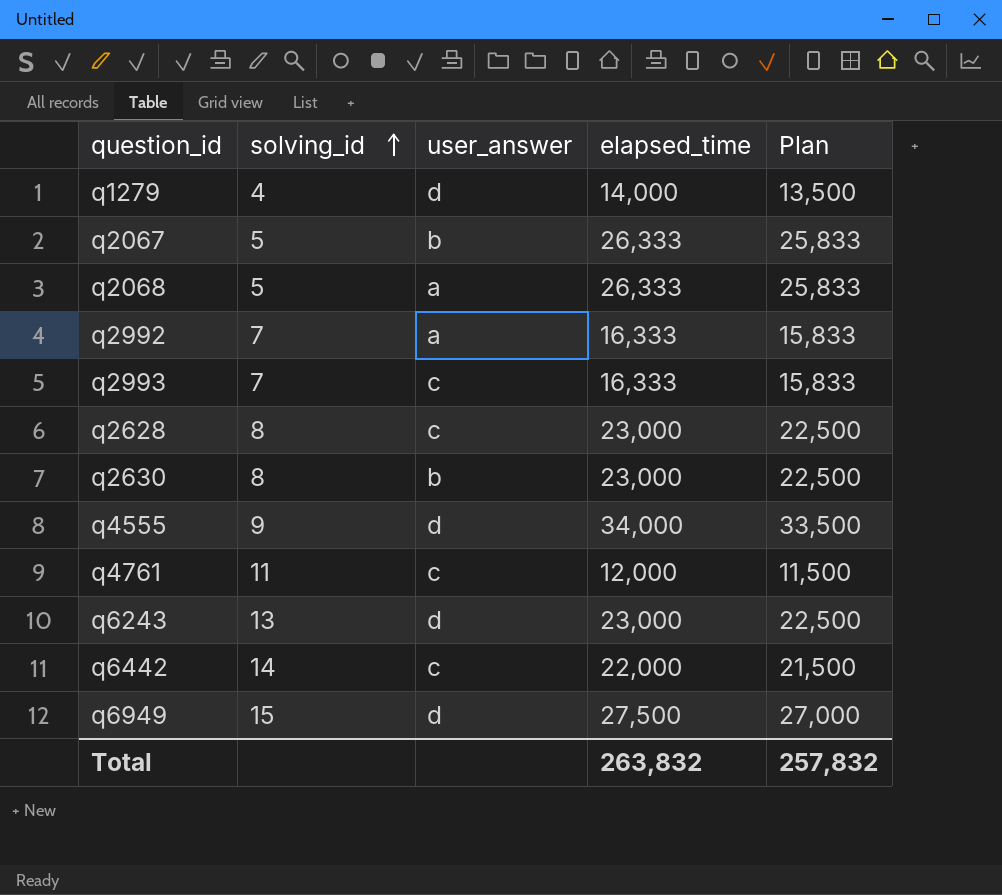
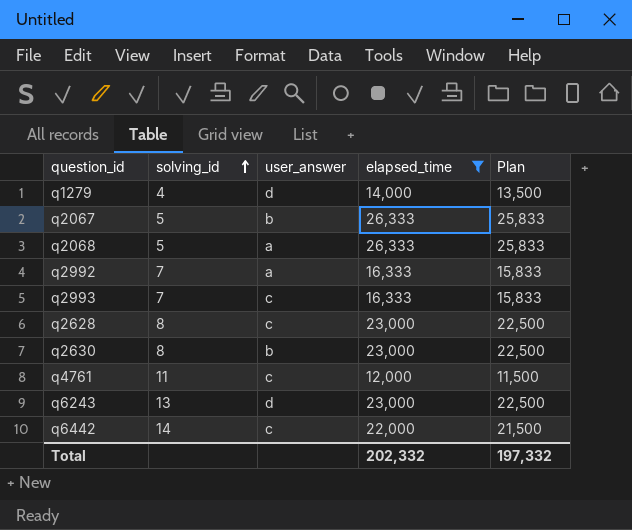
filter: none -> elapsed_time <= 26,333
Total | elapsed_time: 263,832 -> 202,332
Total | Plan: 257,832 -> 197,332

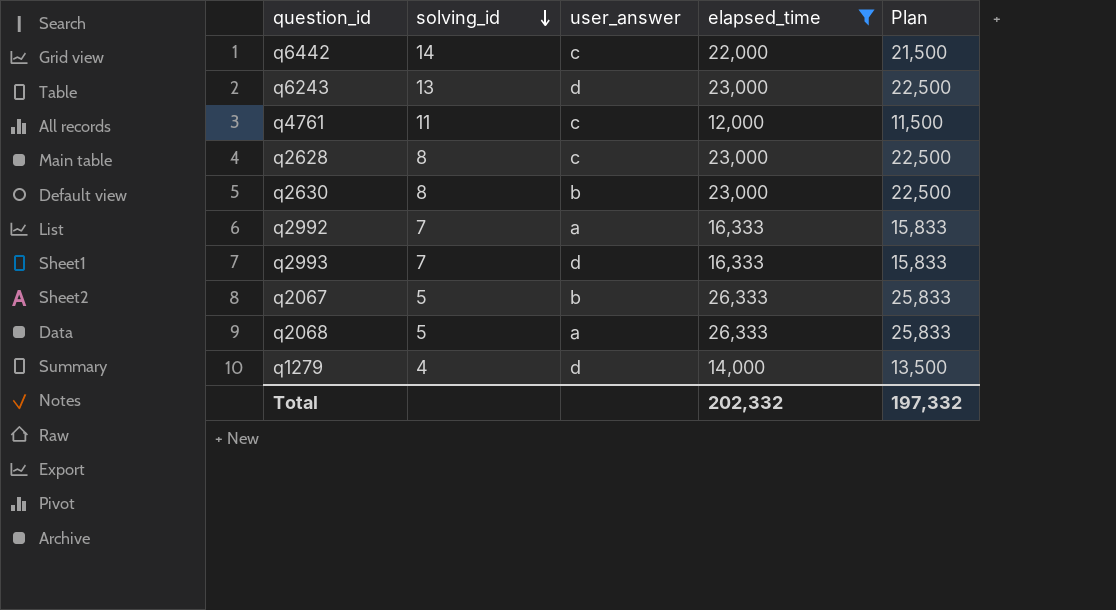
row order: solving_id ascending -> solving_id descending
q2993 | user_answer: c -> d

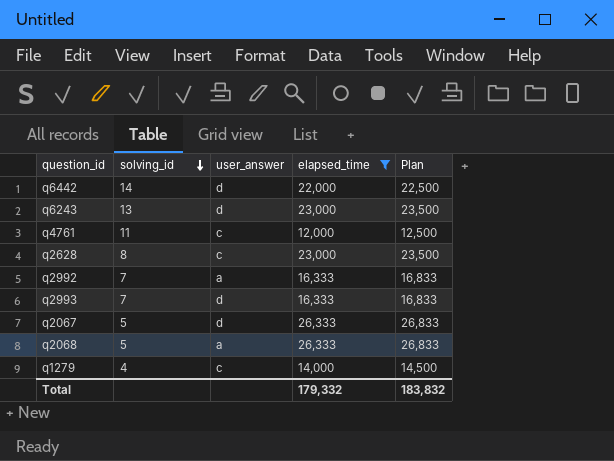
column Plan | formula: [elapsed_time] - 500 -> [elapsed_time] + 500
row q2630: 8 | b | 23,000 | 22,500 -> none
q6442 | user_answer: c -> d
q2067 | user_answer: b -> d
q1279 | user_answer: d -> c
Total | elapsed_time: 202,332 -> 179,332
Total | Plan: 197,332 -> 183,832

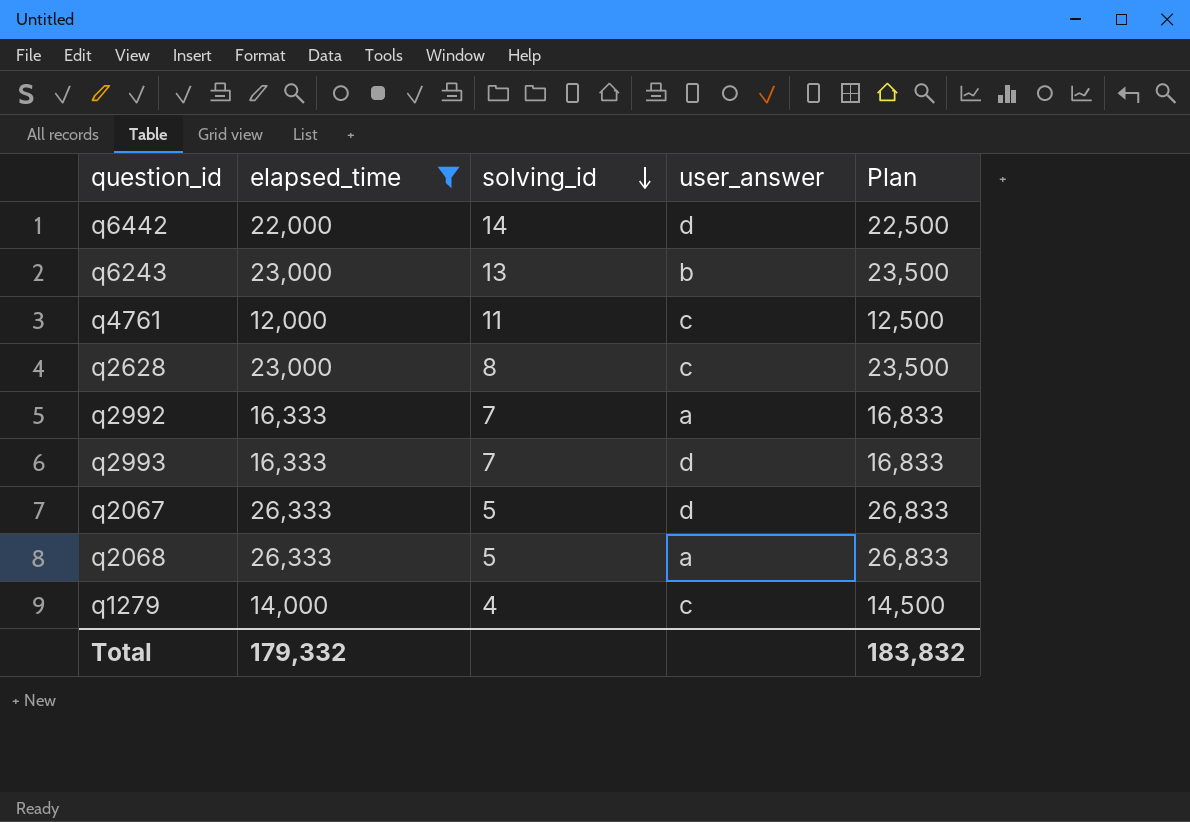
column elapsed_time | position: 4 -> 2
q6243 | user_answer: d -> b

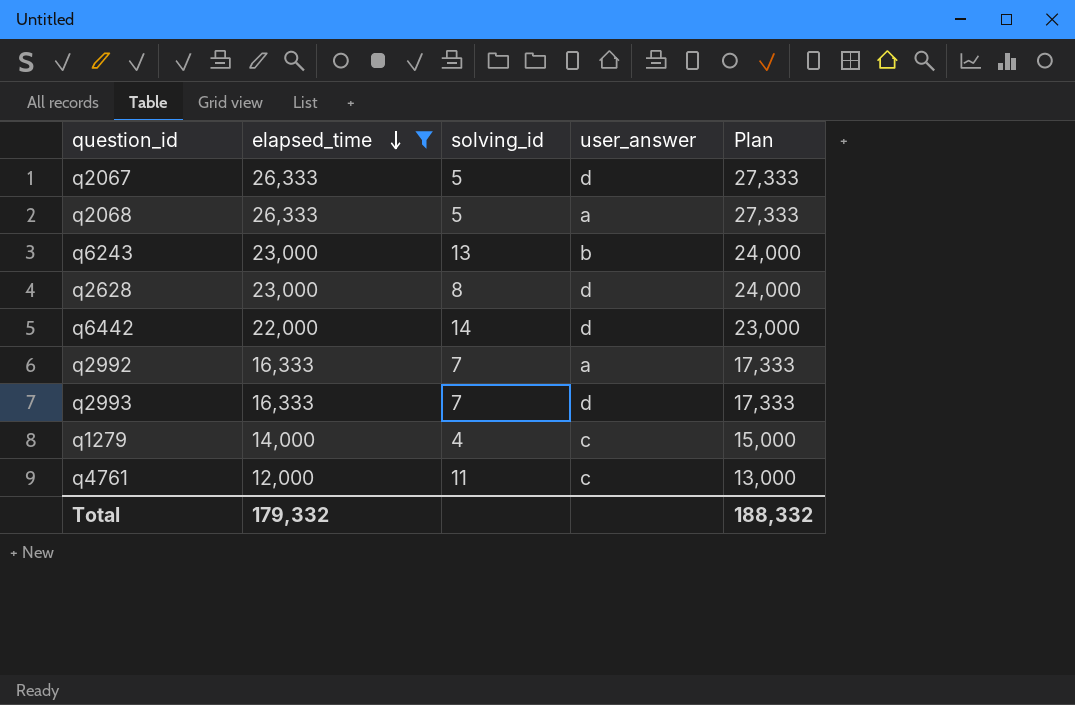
row order: solving_id descending -> elapsed_time descending
column Plan | formula: [elapsed_time] + 500 -> [elapsed_time] + 1000
q2628 | user_answer: c -> d
Total | Plan: 183,832 -> 188,332

